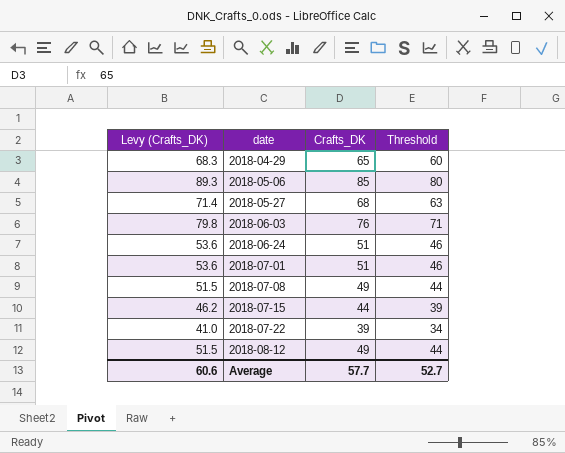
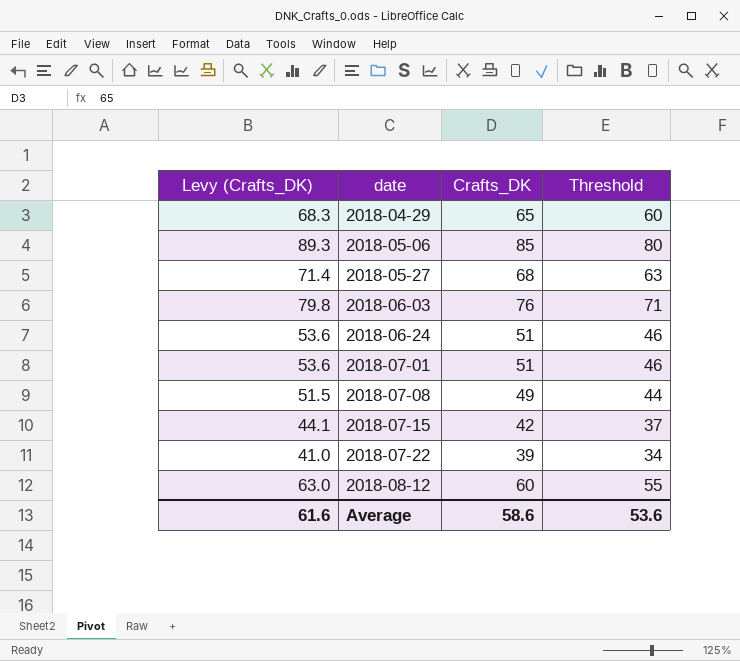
2018-07-15 | Levy (Crafts_DK): 46.2 -> 44.1
2018-07-15 | Crafts_DK: 44 -> 42
2018-07-15 | Threshold: 39 -> 37
2018-08-12 | Levy (Crafts_DK): 51.5 -> 63.0
2018-08-12 | Crafts_DK: 49 -> 60
2018-08-12 | Threshold: 44 -> 55
Average | Levy (Crafts_DK): 60.6 -> 61.6
Average | Crafts_DK: 57.7 -> 58.6
Average | Threshold: 52.7 -> 53.6

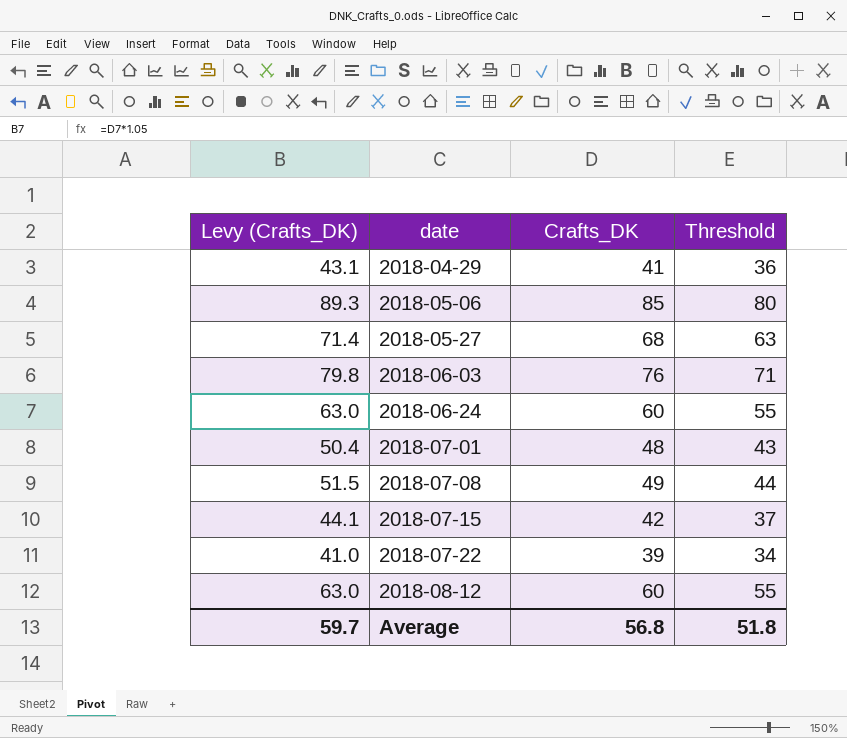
2018-04-29 | Levy (Crafts_DK): 68.3 -> 43.1
2018-04-29 | Crafts_DK: 65 -> 41
2018-04-29 | Threshold: 60 -> 36
2018-06-24 | Levy (Crafts_DK): 53.6 -> 63.0
2018-06-24 | Crafts_DK: 51 -> 60
2018-06-24 | Threshold: 46 -> 55
2018-07-01 | Levy (Crafts_DK): 53.6 -> 50.4
2018-07-01 | Crafts_DK: 51 -> 48
2018-07-01 | Threshold: 46 -> 43
Average | Levy (Crafts_DK): 61.6 -> 59.7
Average | Crafts_DK: 58.6 -> 56.8
Average | Threshold: 53.6 -> 51.8

